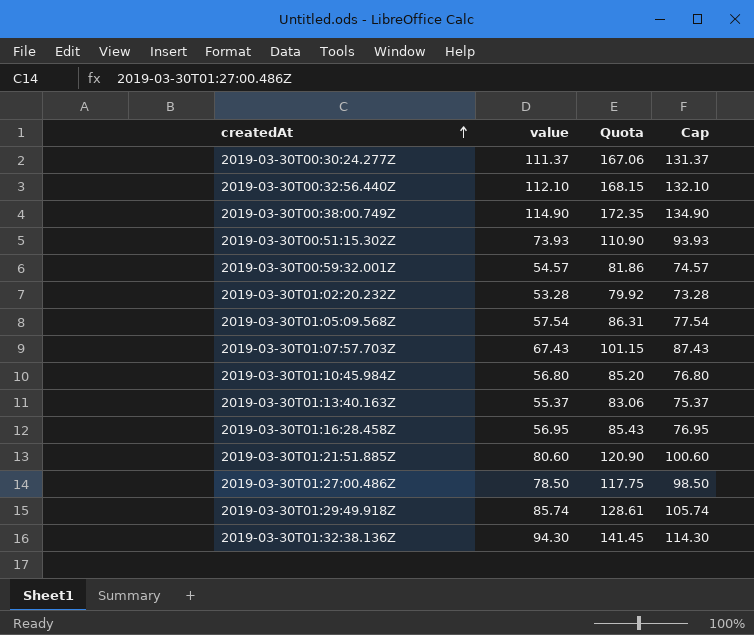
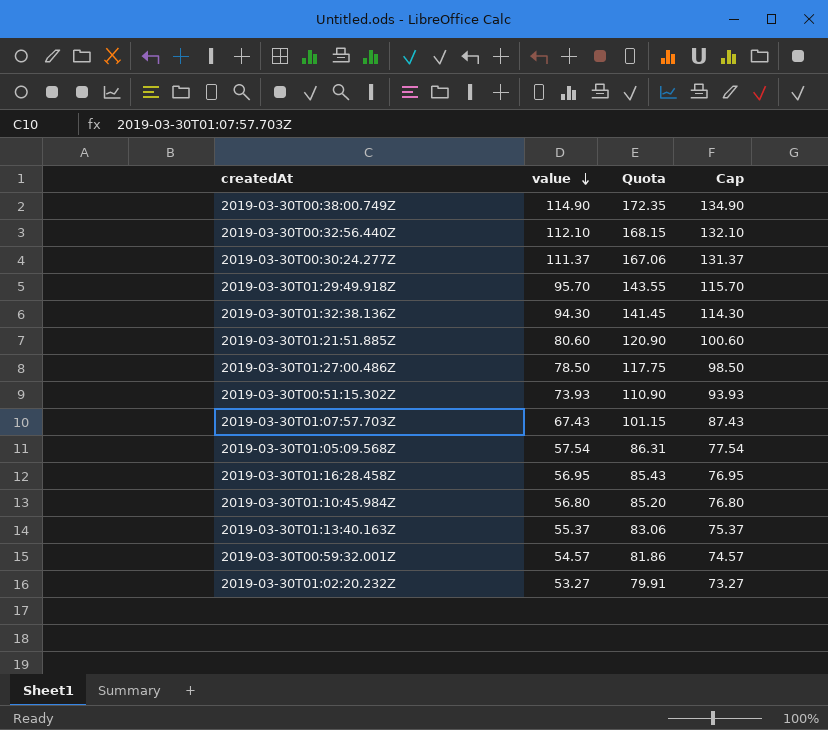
row order: createdAt ascending -> value descending
2019-03-30T01:29:49.918Z | value: 85.74 -> 95.70
2019-03-30T01:29:49.918Z | Quota: 128.61 -> 143.55
2019-03-30T01:29:49.918Z | Cap: 105.74 -> 115.70
2019-03-30T01:02:20.232Z | value: 53.28 -> 53.27
2019-03-30T01:02:20.232Z | Quota: 79.92 -> 79.91
2019-03-30T01:02:20.232Z | Cap: 73.28 -> 73.27

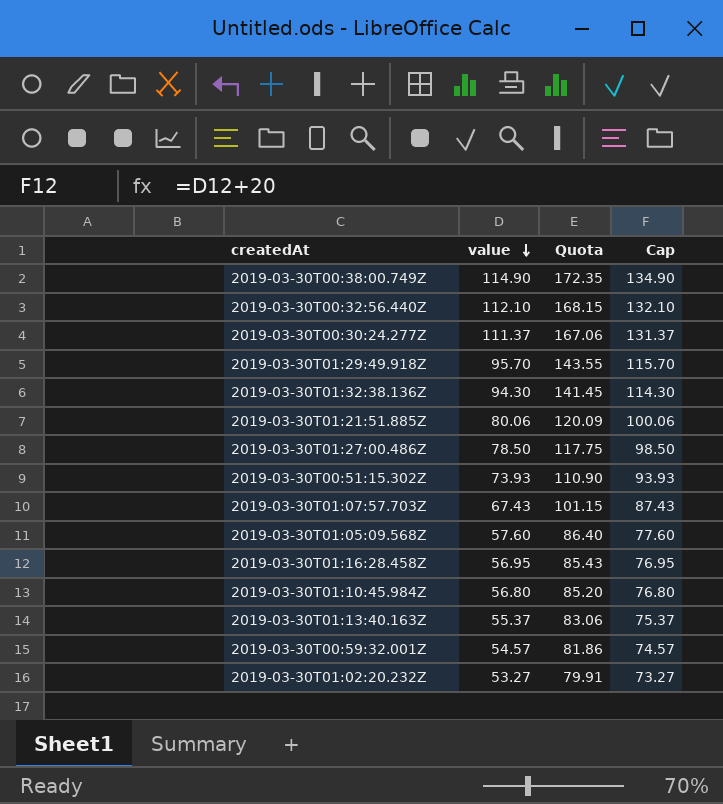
2019-03-30T01:21:51.885Z | value: 80.60 -> 80.06
2019-03-30T01:21:51.885Z | Quota: 120.90 -> 120.09
2019-03-30T01:21:51.885Z | Cap: 100.60 -> 100.06
2019-03-30T01:05:09.568Z | value: 57.54 -> 57.60
2019-03-30T01:05:09.568Z | Quota: 86.31 -> 86.40
2019-03-30T01:05:09.568Z | Cap: 77.54 -> 77.60

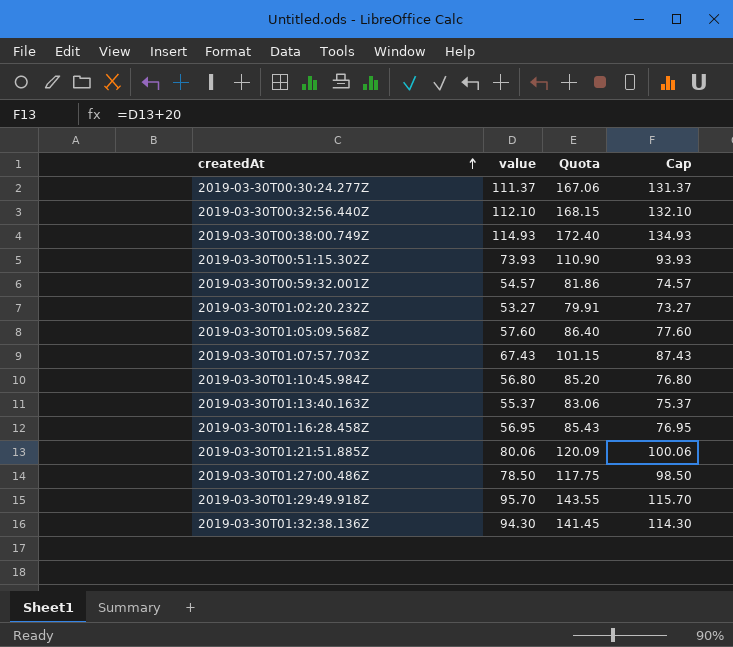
row order: value descending -> createdAt ascending
2019-03-30T00:38:00.749Z | value: 114.90 -> 114.93
2019-03-30T00:38:00.749Z | Quota: 172.35 -> 172.40
2019-03-30T00:38:00.749Z | Cap: 134.90 -> 134.93

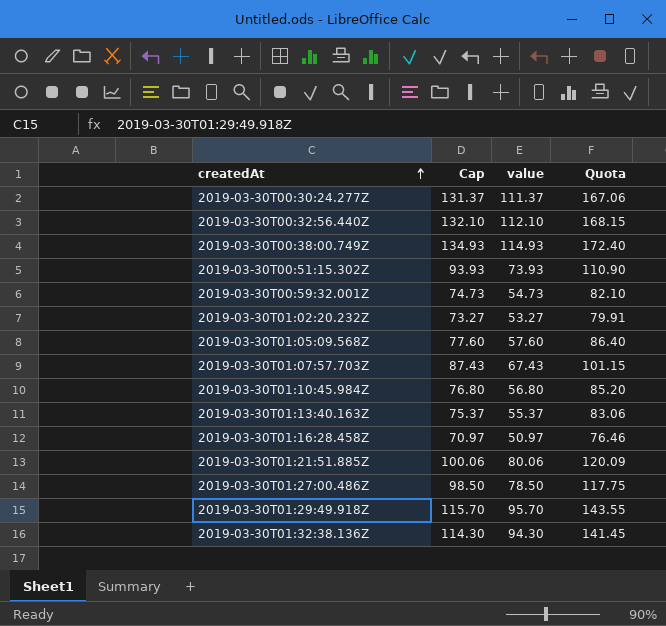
column Cap | position: 4 -> 2
2019-03-30T00:59:32.001Z | Cap: 74.57 -> 74.73
2019-03-30T00:59:32.001Z | value: 54.57 -> 54.73
2019-03-30T00:59:32.001Z | Quota: 81.86 -> 82.10
2019-03-30T01:16:28.458Z | Cap: 76.95 -> 70.97
2019-03-30T01:16:28.458Z | value: 56.95 -> 50.97
2019-03-30T01:16:28.458Z | Quota: 85.43 -> 76.46

